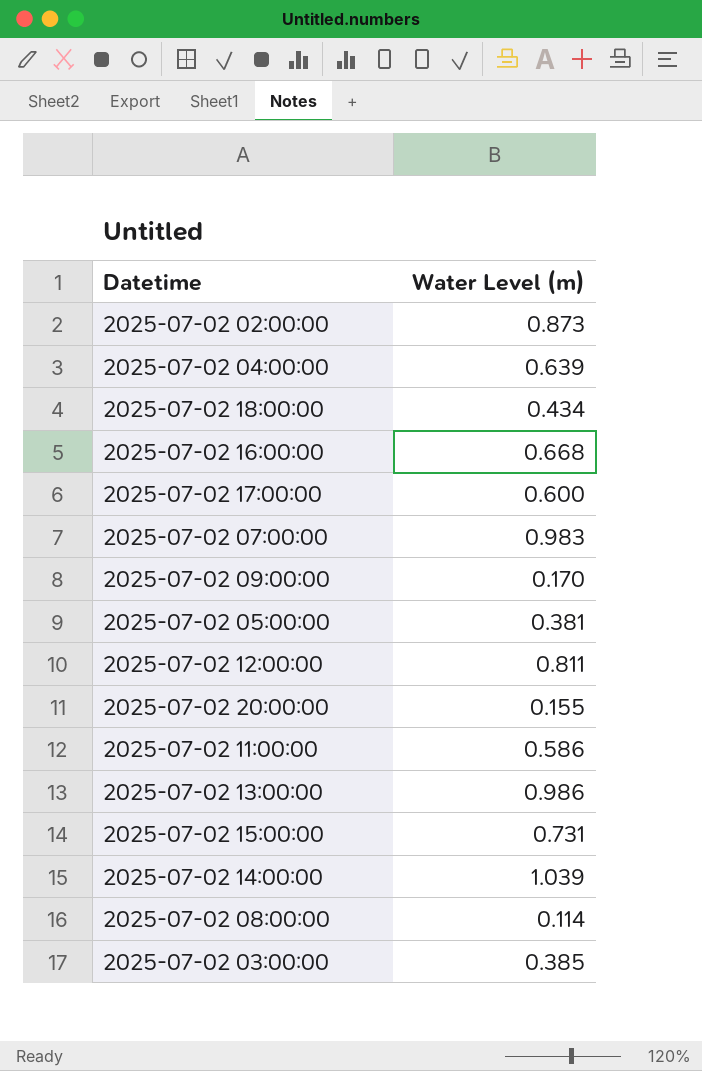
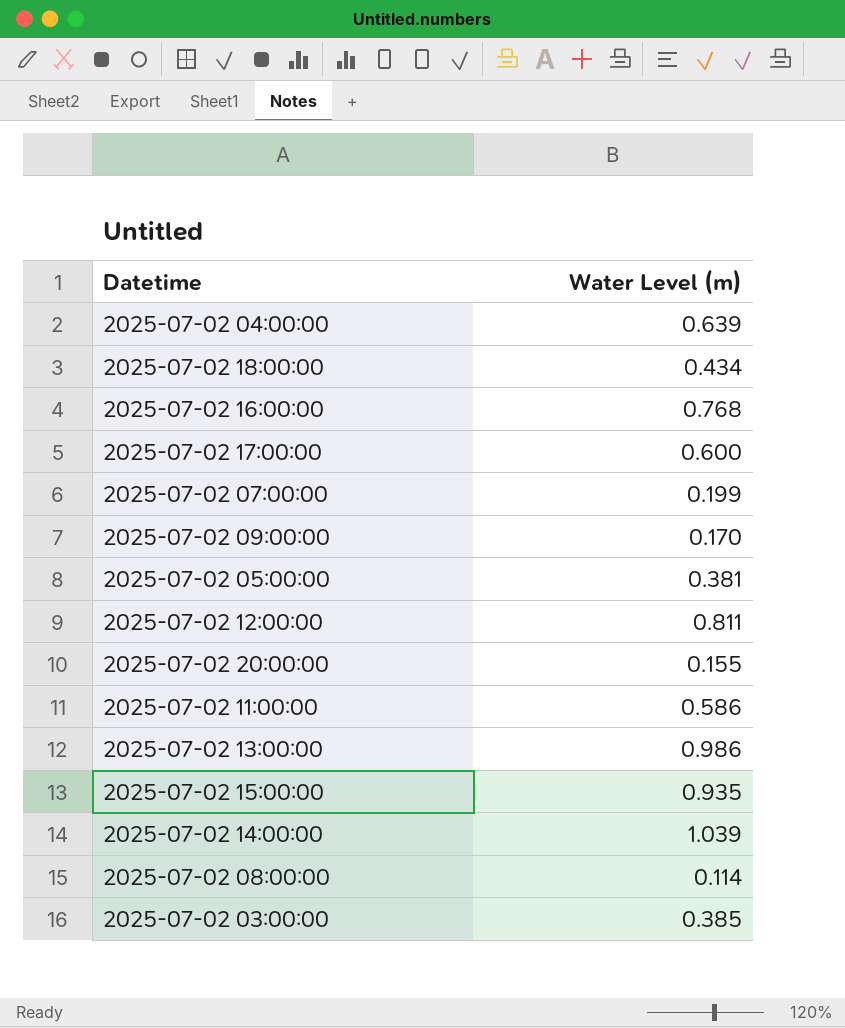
row 2025-07-02 02:00:00: 0.873 -> none
2025-07-02 16:00:00 | Water Level (m): 0.668 -> 0.768
2025-07-02 07:00:00 | Water Level (m): 0.983 -> 0.199
2025-07-02 15:00:00 | Water Level (m): 0.731 -> 0.935

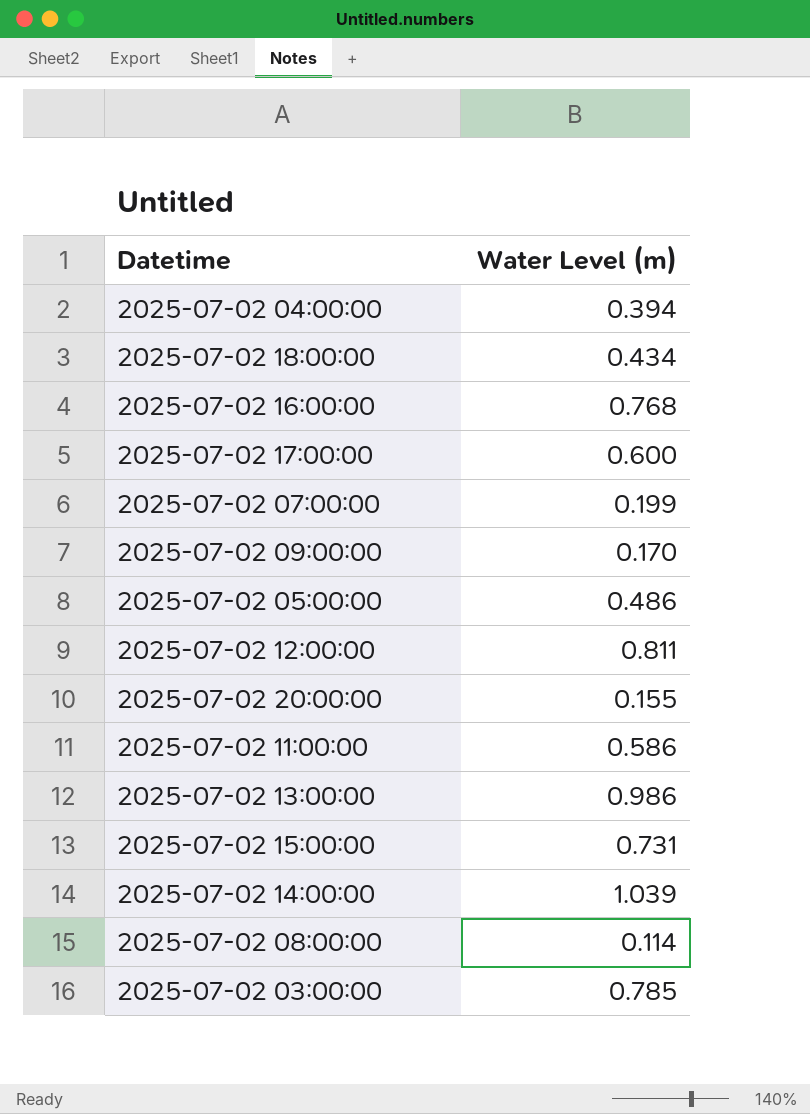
2025-07-02 04:00:00 | Water Level (m): 0.639 -> 0.394
2025-07-02 05:00:00 | Water Level (m): 0.381 -> 0.486
2025-07-02 15:00:00 | Water Level (m): 0.935 -> 0.731
2025-07-02 03:00:00 | Water Level (m): 0.385 -> 0.785

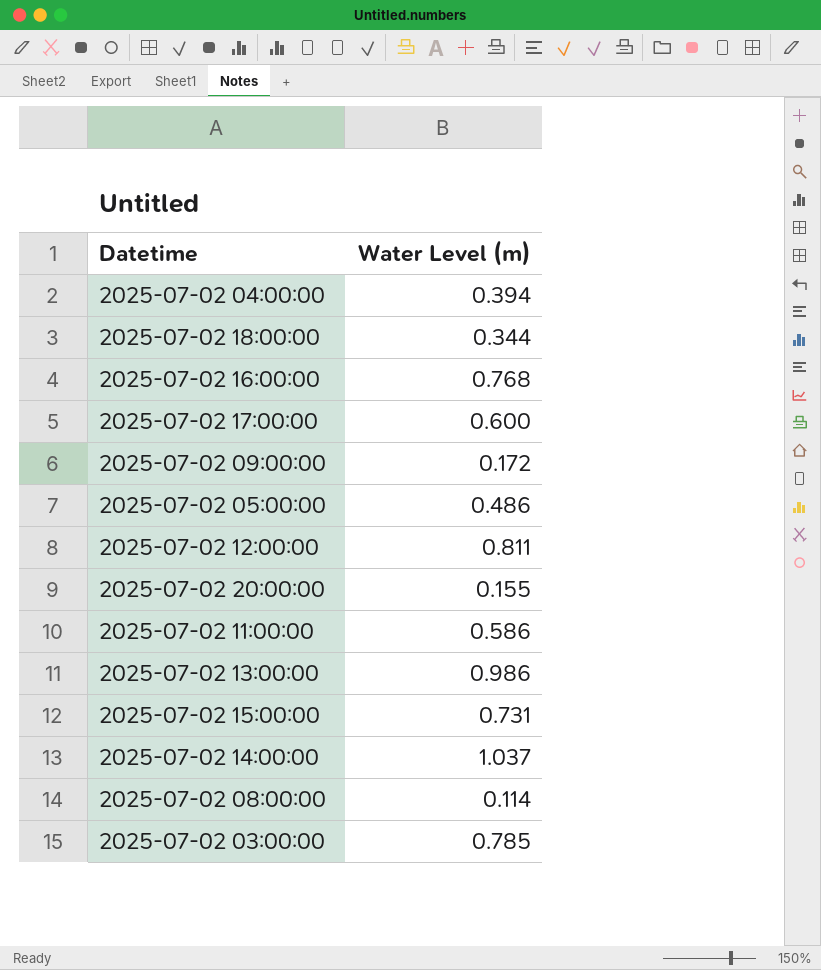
row 2025-07-02 07:00:00: 0.199 -> none
2025-07-02 18:00:00 | Water Level (m): 0.434 -> 0.344
2025-07-02 09:00:00 | Water Level (m): 0.170 -> 0.172
2025-07-02 14:00:00 | Water Level (m): 1.039 -> 1.037

